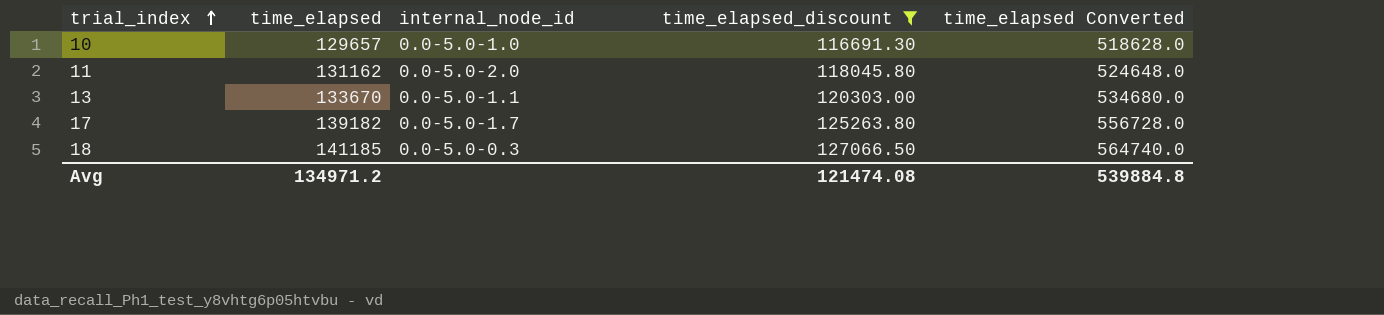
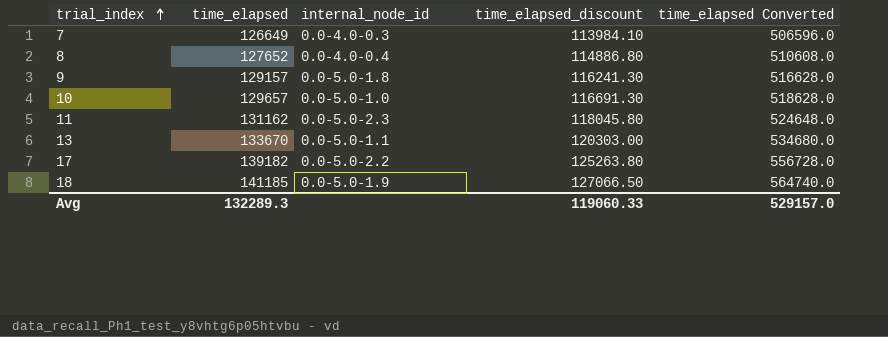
filter: time_elapsed_discount >= 116691.30 -> none
11 | internal_node_id: 0.0-5.0-2.0 -> 0.0-5.0-2.3
17 | internal_node_id: 0.0-5.0-1.7 -> 0.0-5.0-2.2
18 | internal_node_id: 0.0-5.0-0.3 -> 0.0-5.0-1.9
Avg | time_elapsed: 134971.2 -> 132289.3
Avg | time_elapsed_discount: 121474.08 -> 119060.33
Avg | time_elapsed Converted: 539884.8 -> 529157.0

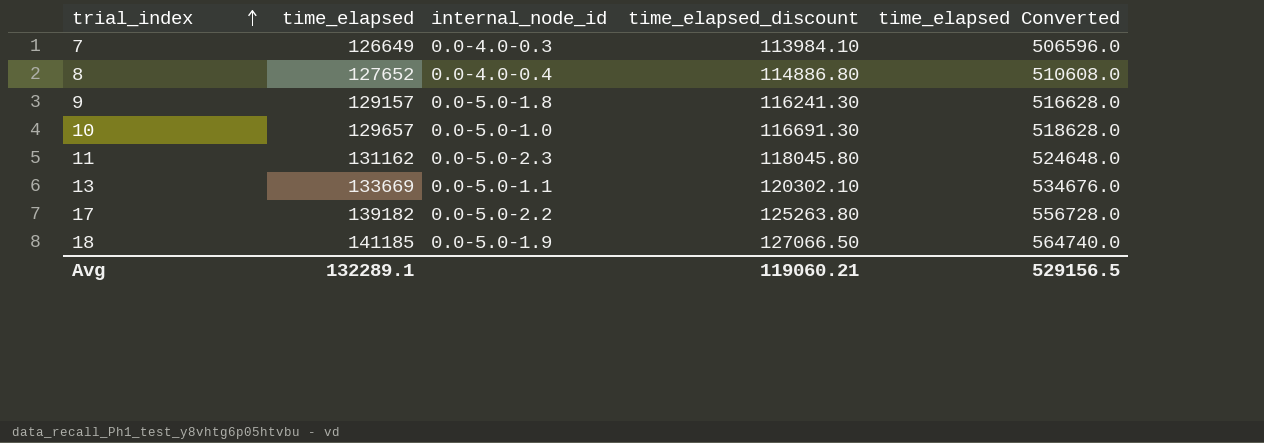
13 | time_elapsed: 133670 -> 133669
13 | time_elapsed_discount: 120303.00 -> 120302.10
13 | time_elapsed Converted: 534680.0 -> 534676.0
Avg | time_elapsed: 132289.3 -> 132289.1
Avg | time_elapsed_discount: 119060.33 -> 119060.21
Avg | time_elapsed Converted: 529157.0 -> 529156.5

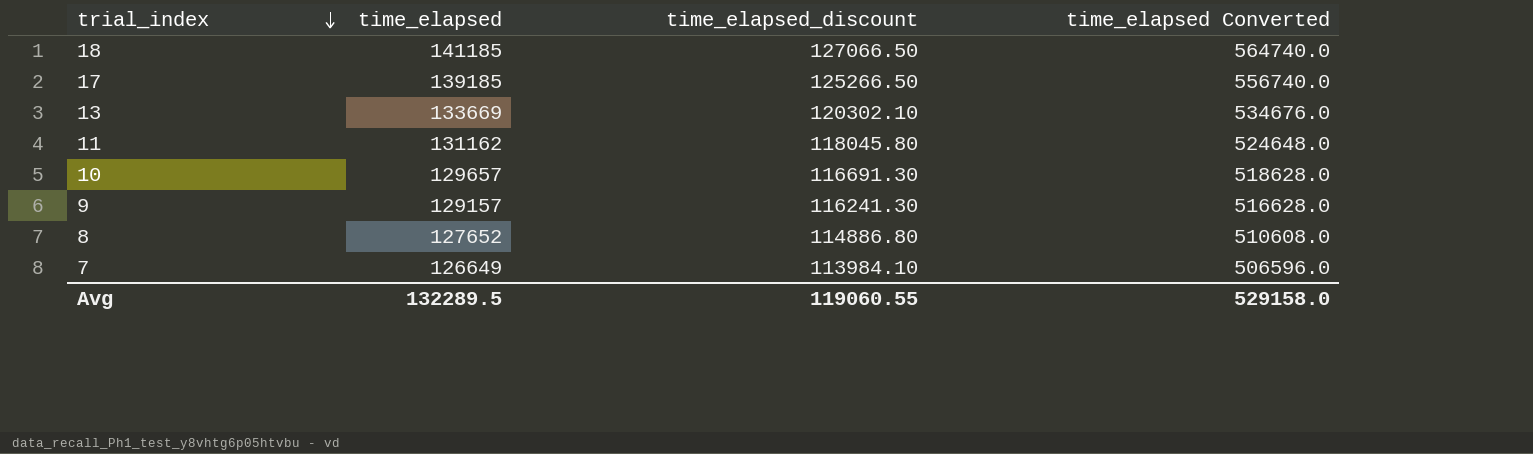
row order: trial_index ascending -> trial_index descending
column internal_node_id | position: 3 -> none
17 | time_elapsed: 139182 -> 139185
17 | time_elapsed_discount: 125263.80 -> 125266.50
17 | time_elapsed Converted: 556728.0 -> 556740.0
Avg | time_elapsed: 132289.1 -> 132289.5
Avg | time_elapsed_discount: 119060.21 -> 119060.55
Avg | time_elapsed Converted: 529156.5 -> 529158.0

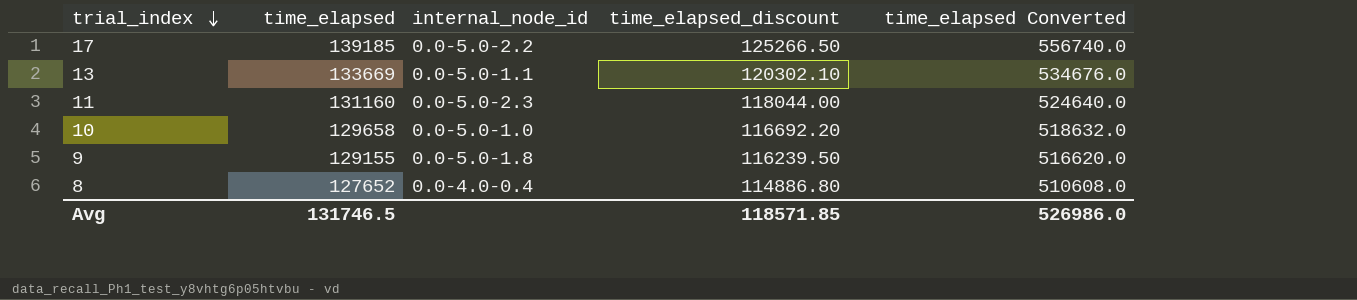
column internal_node_id | position: none -> 3
row 18: 141185 | 127066.50 | 564740.0 -> none
row 7: 126649 | 113984.10 | 506596.0 -> none
11 | time_elapsed: 131162 -> 131160
11 | time_elapsed_discount: 118045.80 -> 118044.00
11 | time_elapsed Converted: 524648.0 -> 524640.0
10 | time_elapsed: 129657 -> 129658
10 | time_elapsed_discount: 116691.30 -> 116692.20
10 | time_elapsed Converted: 518628.0 -> 518632.0
9 | time_elapsed: 129157 -> 129155
9 | time_elapsed_discount: 116241.30 -> 116239.50
9 | time_elapsed Converted: 516628.0 -> 516620.0
Avg | time_elapsed: 132289.5 -> 131746.5
Avg | time_elapsed_discount: 119060.55 -> 118571.85
Avg | time_elapsed Converted: 529158.0 -> 526986.0

